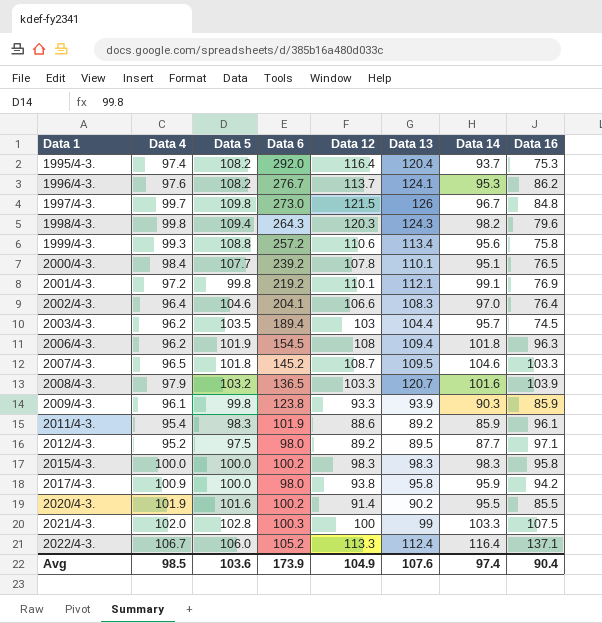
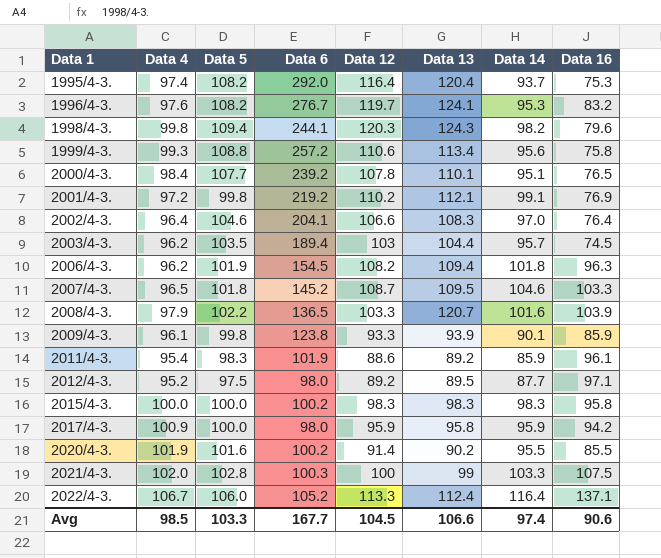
row 1997/4-3.: 99.7 | 109.8 | 273.0 | 121.5 | 126 | 96.7 | 84.8 -> none
1996/4-3. | Data 12: 113.7 -> 119.7
1996/4-3. | Data 16: 86.2 -> 83.2
1998/4-3. | Data 6: 264.3 -> 244.1
2001/4-3. | Data 12: 110.1 -> 110.2
2006/4-3. | Data 12: 108 -> 108.2
2008/4-3. | Data 5: 103.2 -> 102.2
2009/4-3. | Data 14: 90.3 -> 90.1
2017/4-3. | Data 12: 93.8 -> 95.9
Avg | Data 5: 103.6 -> 103.3
Avg | Data 6: 173.9 -> 167.7
Avg | Data 12: 104.9 -> 104.5
Avg | Data 13: 107.6 -> 106.6
Avg | Data 16: 90.4 -> 90.6

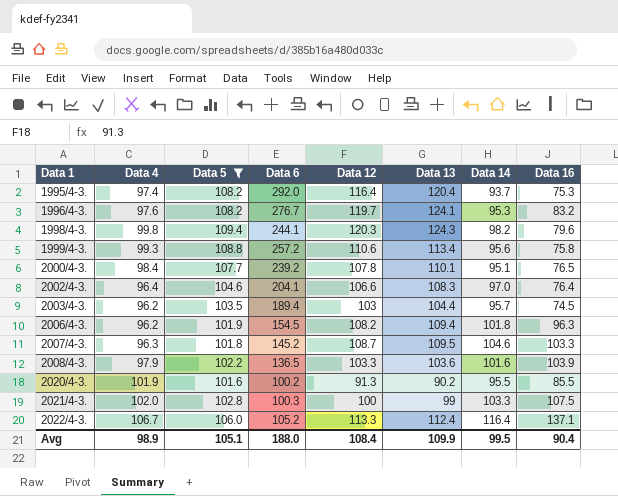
filter: none -> Data 5 >= 101.6
2007/4-3. | Data 4: 96.5 -> 96.3
2008/4-3. | Data 13: 120.7 -> 103.6
2020/4-3. | Data 12: 91.4 -> 91.3
Avg | Data 4: 98.5 -> 98.9
Avg | Data 5: 103.3 -> 105.1
Avg | Data 6: 167.7 -> 188.0
Avg | Data 12: 104.5 -> 108.4
Avg | Data 13: 106.6 -> 109.9
Avg | Data 14: 97.4 -> 99.5
Avg | Data 16: 90.6 -> 90.4

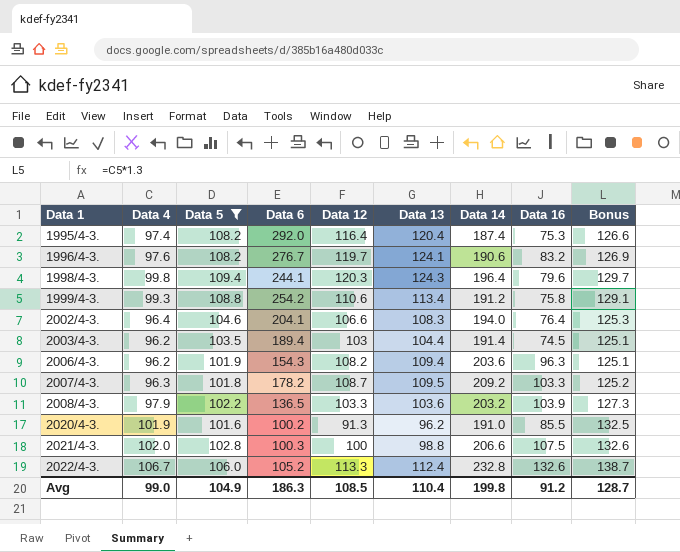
column Bonus | formula: none -> [Data 4] * 1.3
row 2000/4-3.: 98.4 | 107.7 | 239.2 | 107.8 | 110.1 | 95.1 | 76.5 -> none
1995/4-3. | Data 14: 93.7 -> 187.4
1996/4-3. | Data 14: 95.3 -> 190.6
1998/4-3. | Data 14: 98.2 -> 196.4
1999/4-3. | Data 6: 257.2 -> 254.2
1999/4-3. | Data 14: 95.6 -> 191.2
2002/4-3. | Data 14: 97.0 -> 194.0
2003/4-3. | Data 14: 95.7 -> 191.4
2006/4-3. | Data 6: 154.5 -> 154.3
2006/4-3. | Data 14: 101.8 -> 203.6
2007/4-3. | Data 6: 145.2 -> 178.2
2007/4-3. | Data 14: 104.6 -> 209.2
2008/4-3. | Data 14: 101.6 -> 203.2
2020/4-3. | Data 13: 90.2 -> 96.2
2020/4-3. | Data 14: 95.5 -> 191.0
2021/4-3. | Data 13: 99 -> 98.8
2021/4-3. | Data 14: 103.3 -> 206.6
2022/4-3. | Data 14: 116.4 -> 232.8
2022/4-3. | Data 16: 137.1 -> 132.6
Avg | Data 4: 98.9 -> 99.0
Avg | Data 5: 105.1 -> 104.9
Avg | Data 6: 188.0 -> 186.3
Avg | Data 12: 108.4 -> 108.5
Avg | Data 13: 109.9 -> 110.4
Avg | Data 14: 99.5 -> 199.8
Avg | Data 16: 90.4 -> 91.2

